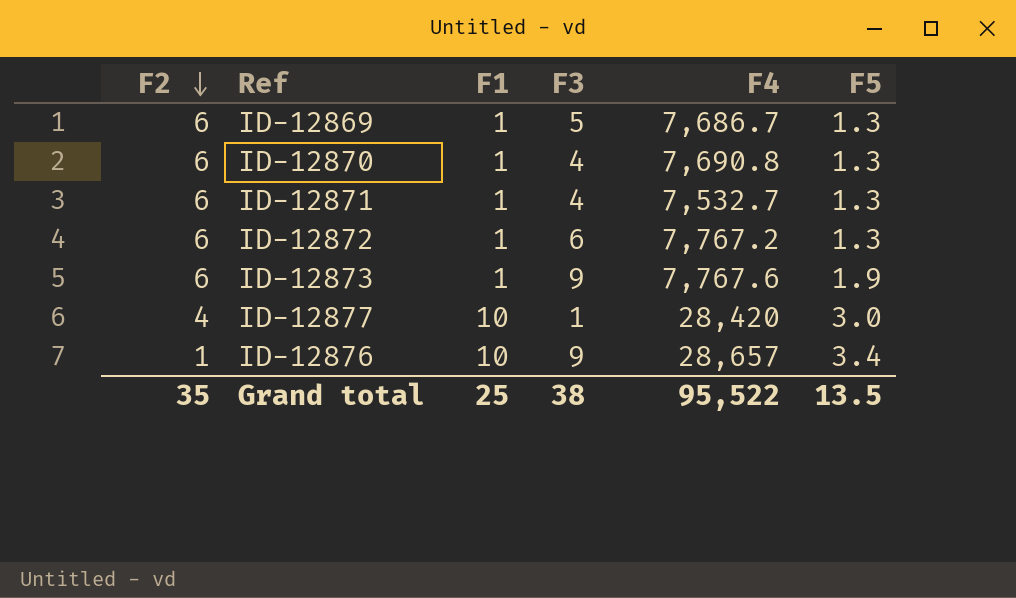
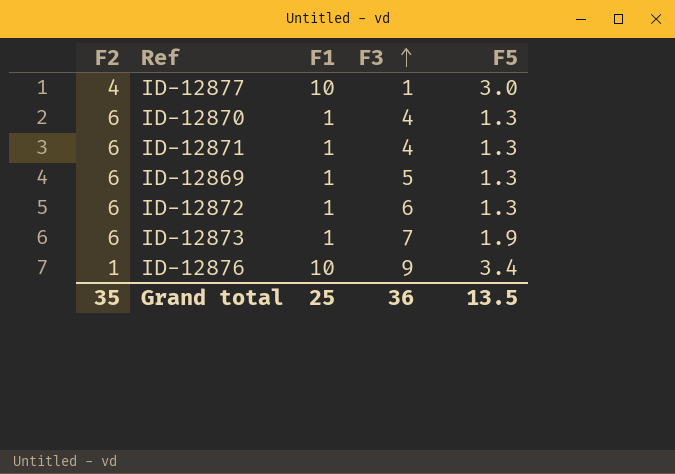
row order: F2 descending -> F3 ascending
column F4 | position: 5 -> none
ID-12873 | F3: 9 -> 7
Grand total | F3: 38 -> 36

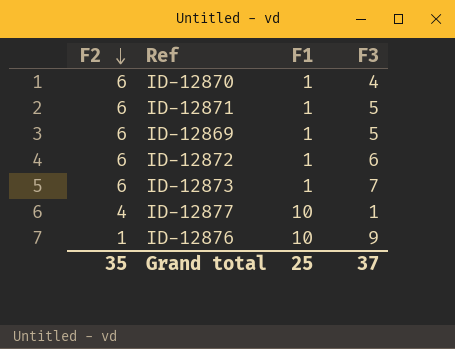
row order: F3 ascending -> F2 descending
column F5 | position: 5 -> none
ID-12871 | F3: 4 -> 5
Grand total | F3: 36 -> 37

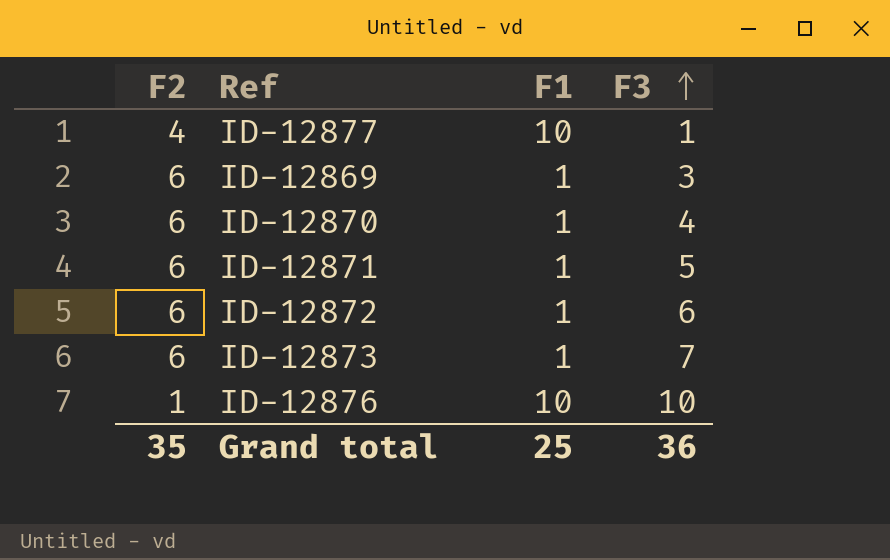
row order: F2 descending -> F3 ascending
ID-12869 | F3: 5 -> 3
ID-12876 | F3: 9 -> 10
Grand total | F3: 37 -> 36

